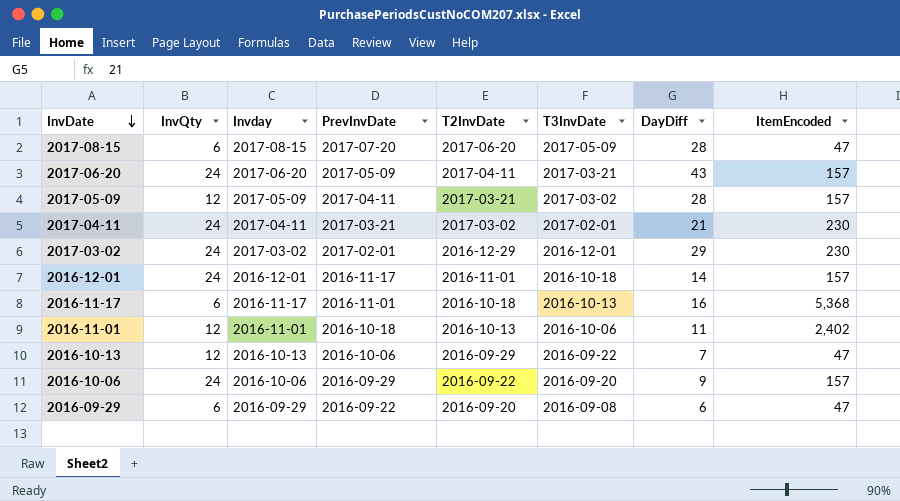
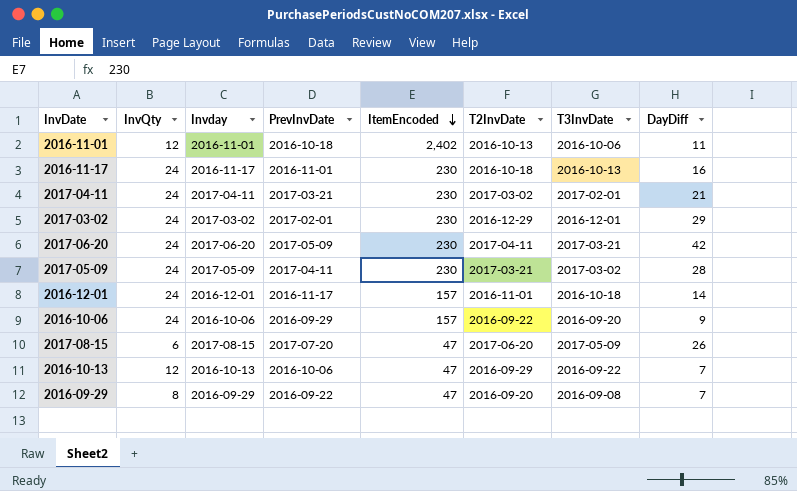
row order: InvDate descending -> ItemEncoded descending
column ItemEncoded | position: 8 -> 5
2016-11-17 | InvQty: 6 -> 24
2016-11-17 | ItemEncoded: 5,368 -> 230
2017-06-20 | ItemEncoded: 157 -> 230
2017-06-20 | DayDiff: 43 -> 42
2017-05-09 | InvQty: 12 -> 24
2017-05-09 | ItemEncoded: 157 -> 230
2017-08-15 | DayDiff: 28 -> 26
2016-09-29 | InvQty: 6 -> 8
2016-09-29 | DayDiff: 6 -> 7

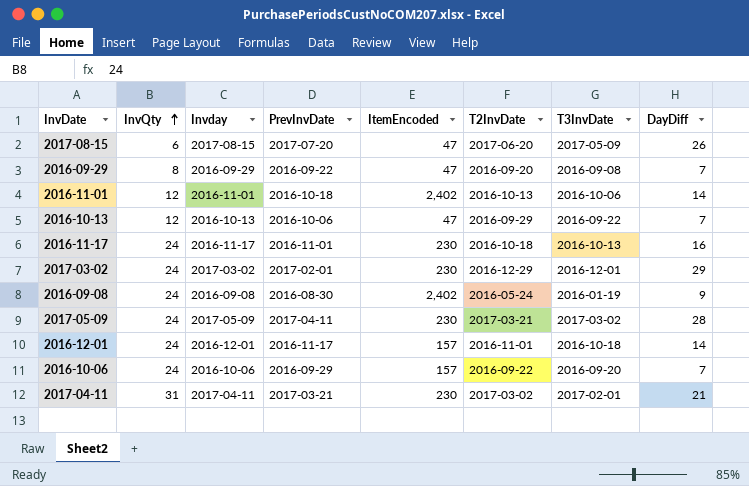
row order: ItemEncoded descending -> InvQty ascending
row 2017-06-20: 24 | 2017-06-20 | 2017-05-09 | 230 | 2017-04-11 | 2017-03-21 | 42 -> none
2016-11-01 | DayDiff: 11 -> 14
row 2016-09-08: none -> 24 | 2016-09-08 | 2016-08-30 | 2,402 | 2016-05-24 | 2016-01-19 | 9
2016-10-06 | DayDiff: 9 -> 7
2017-04-11 | InvQty: 24 -> 31

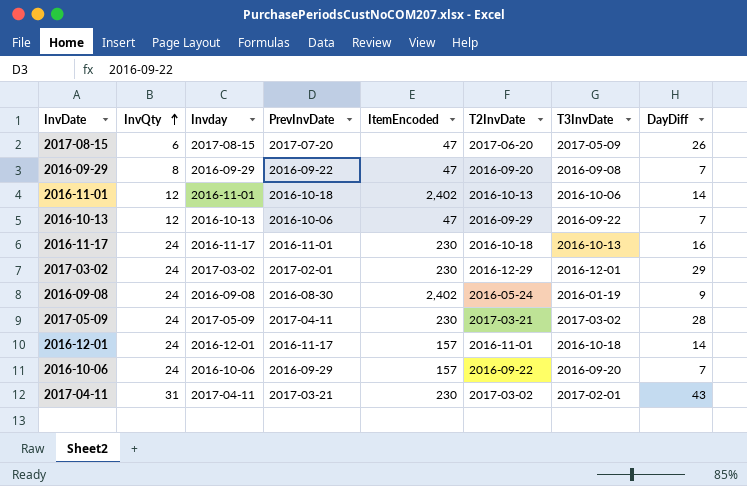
2017-04-11 | DayDiff: 21 -> 43

